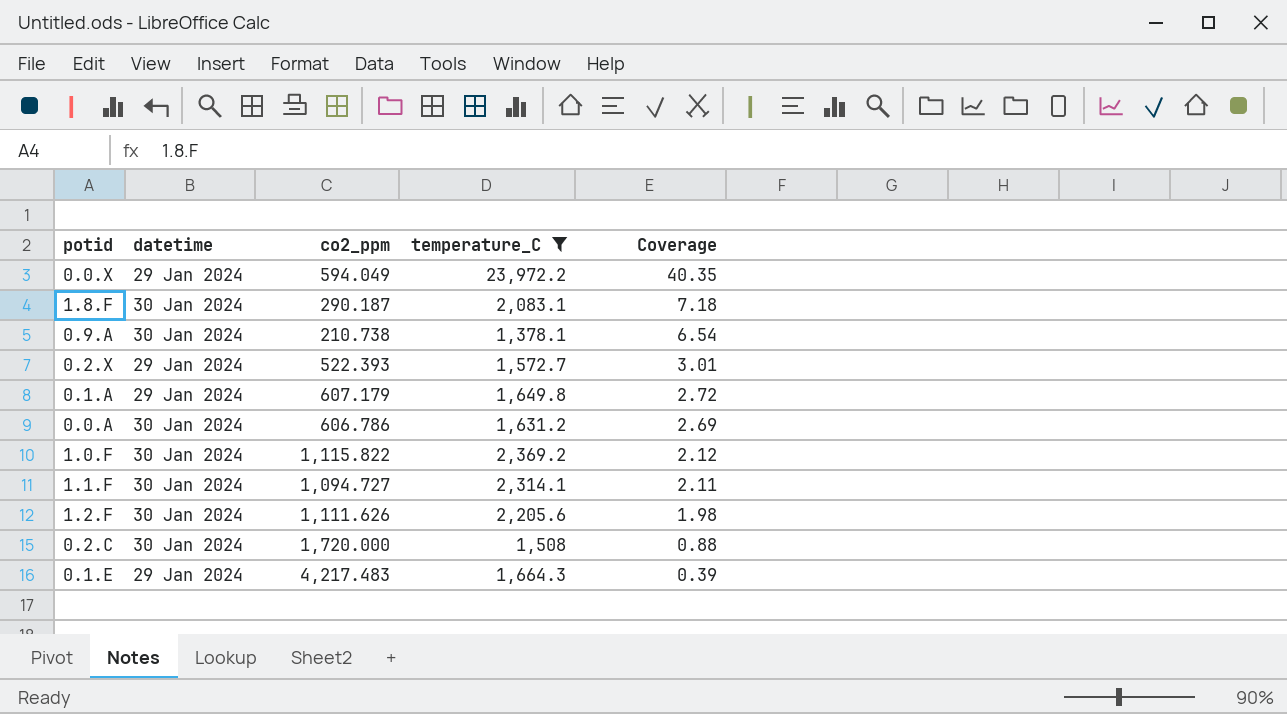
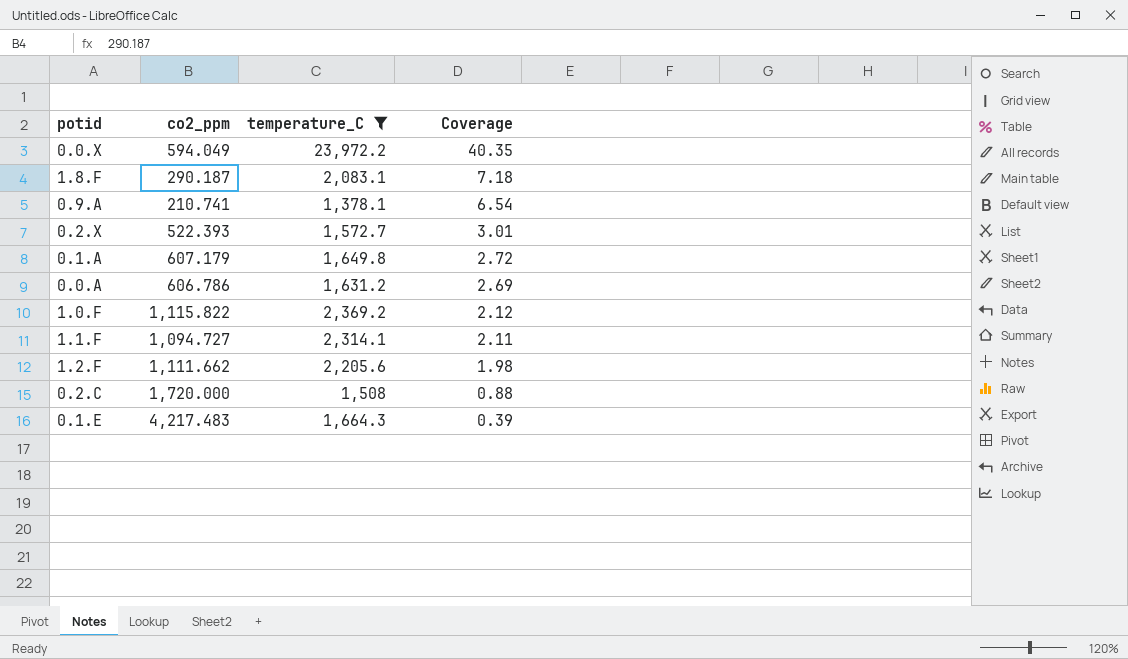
column datetime | position: 2 -> none
0.9.A | co2_ppm: 210.738 -> 210.741
1.2.F | co2_ppm: 1,111.626 -> 1,111.662

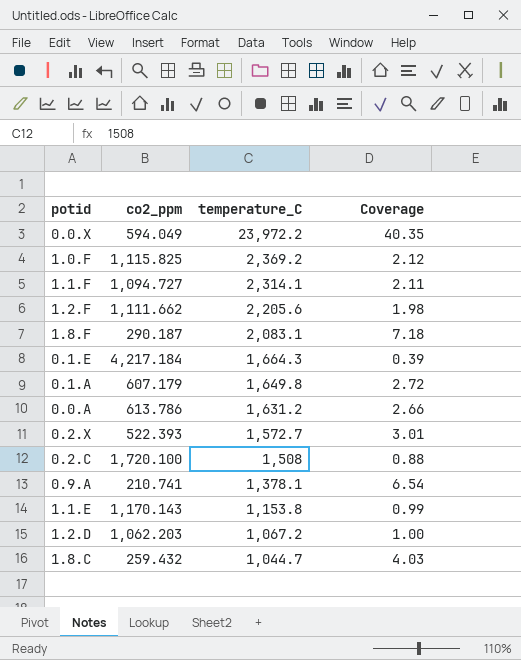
filter: temperature_C >= 1,378.1 -> none
row order: Coverage descending -> temperature_C descending
1.0.F | co2_ppm: 1,115.822 -> 1,115.825
0.1.E | co2_ppm: 4,217.483 -> 4,217.184
0.0.A | co2_ppm: 606.786 -> 613.786
0.0.A | Coverage: 2.69 -> 2.66
0.2.C | co2_ppm: 1,720.000 -> 1,720.100

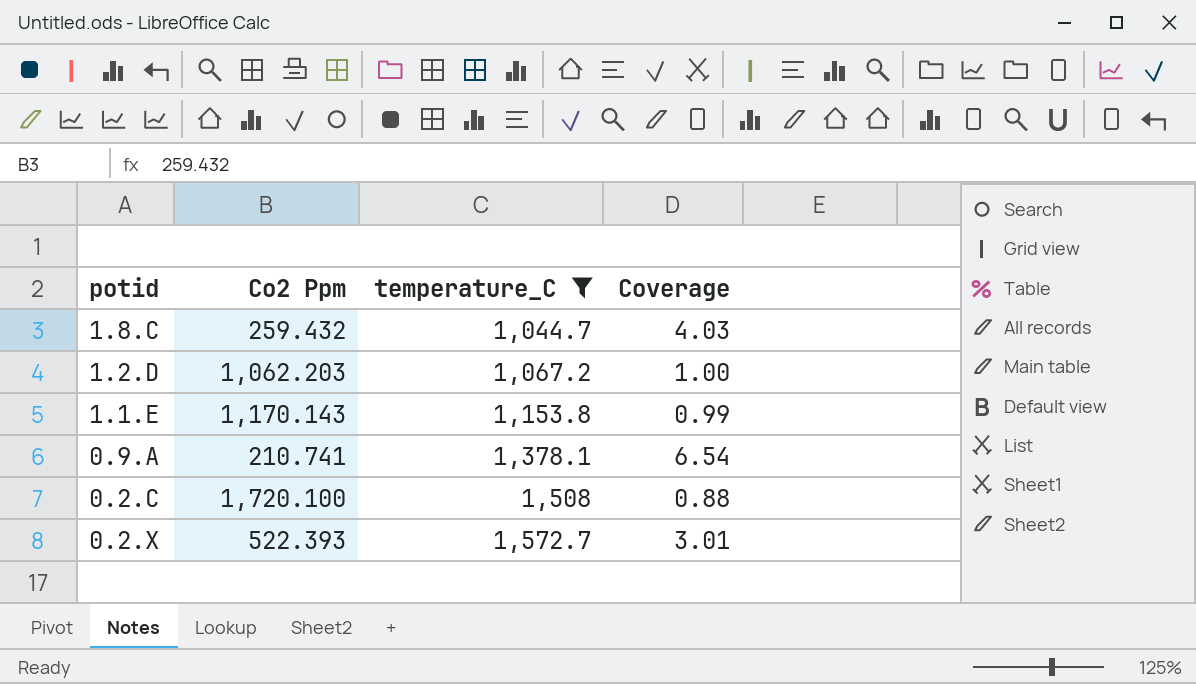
filter: none -> temperature_C <= 1,572.7
row order: temperature_C descending -> temperature_C ascending
column name: co2_ppm -> Co2 Ppm

